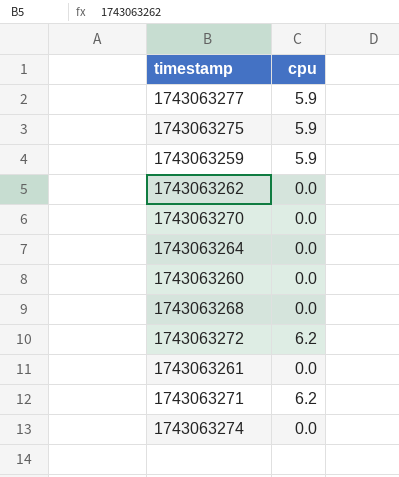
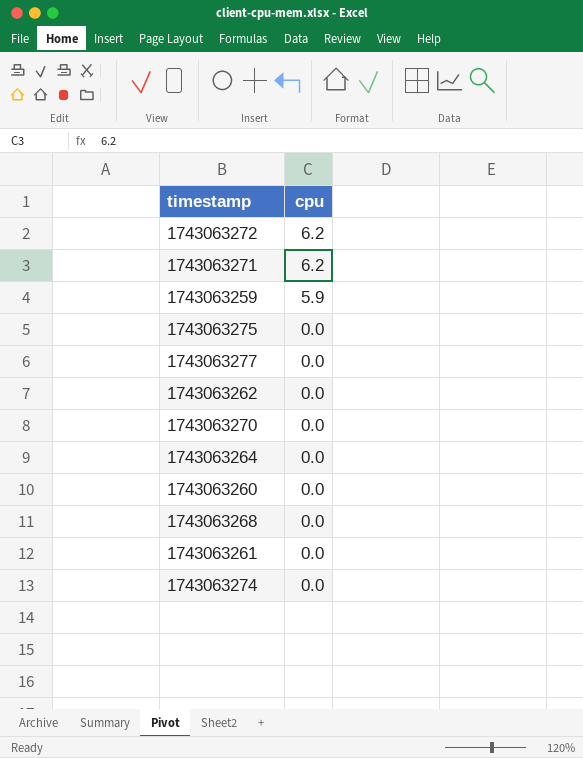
row order: none -> cpu descending
1743063275 | cpu: 5.9 -> 0.0
1743063277 | cpu: 5.9 -> 0.0

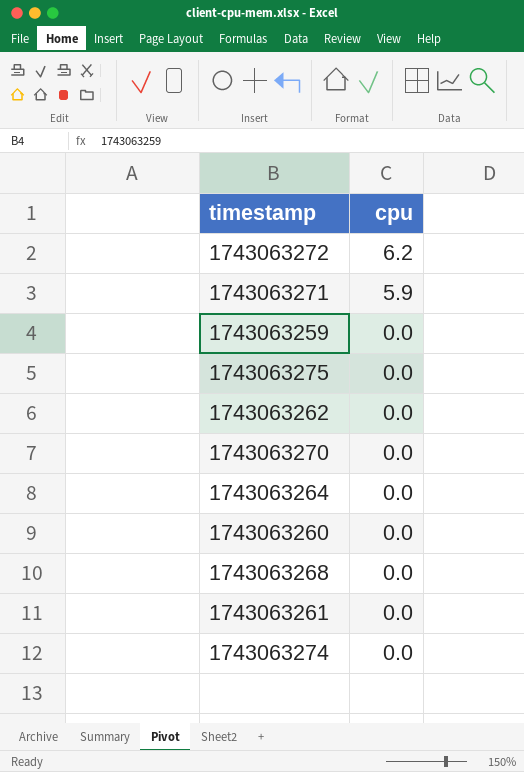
row 1743063277: 0.0 -> none
1743063271 | cpu: 6.2 -> 5.9
1743063259 | cpu: 5.9 -> 0.0

